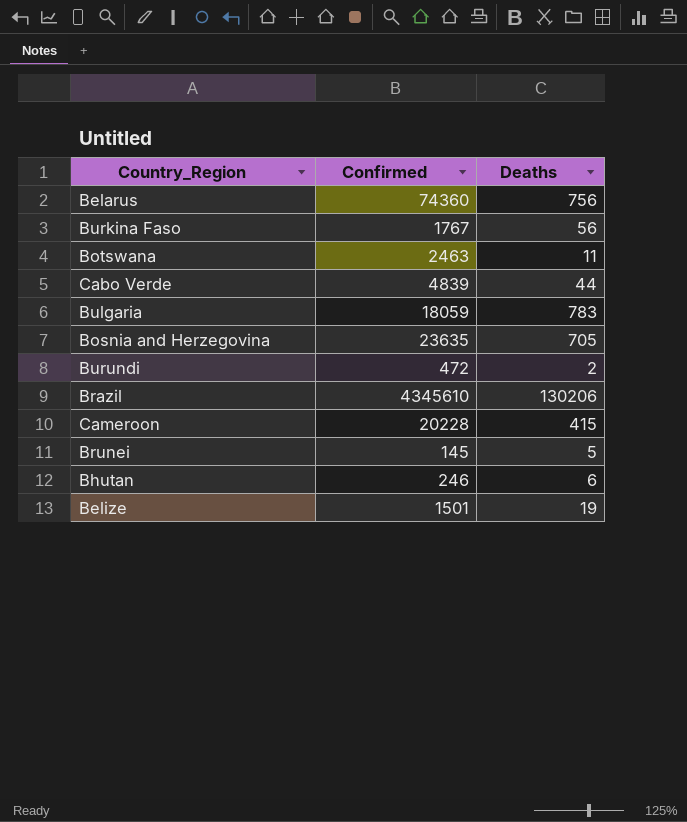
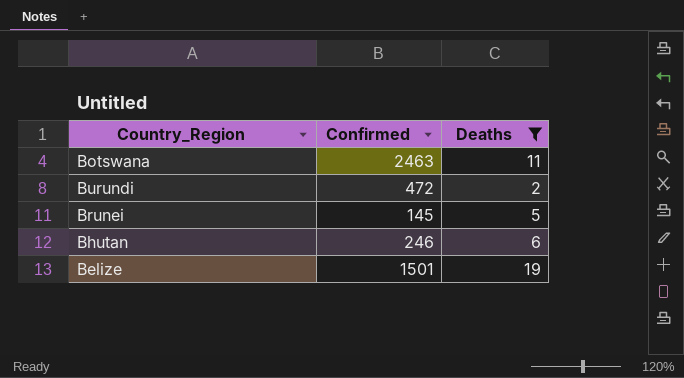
filter: none -> Deaths <= 19

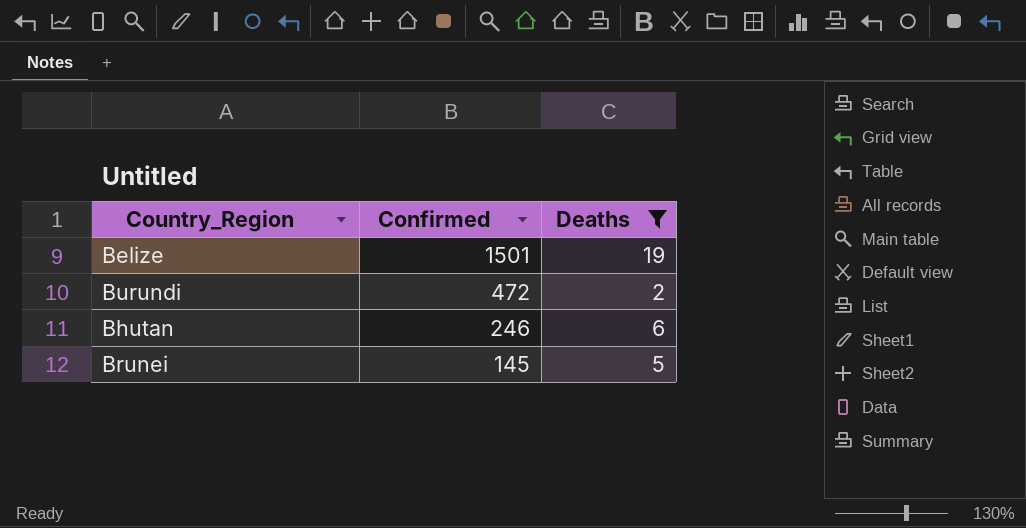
row order: none -> Confirmed descending
row Botswana: 2463 | 11 -> none

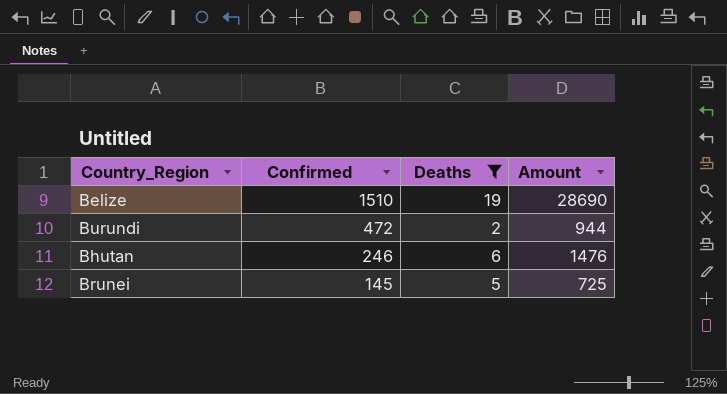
column Amount | formula: none -> [Confirmed] * [Deaths]
Belize | Confirmed: 1501 -> 1510

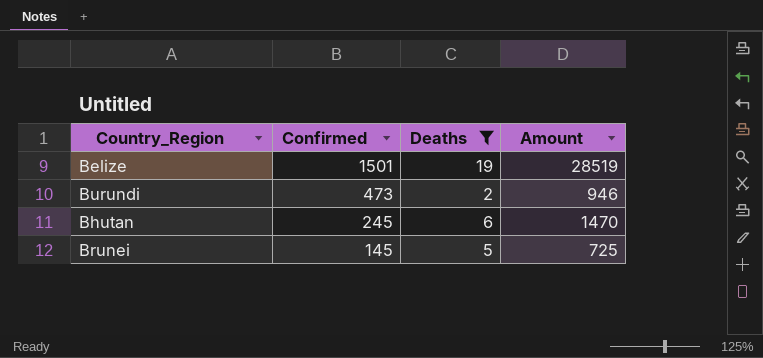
Belize | Confirmed: 1510 -> 1501
Belize | Amount: 28690 -> 28519
Burundi | Confirmed: 472 -> 473
Burundi | Amount: 944 -> 946
Bhutan | Confirmed: 246 -> 245
Bhutan | Amount: 1476 -> 1470

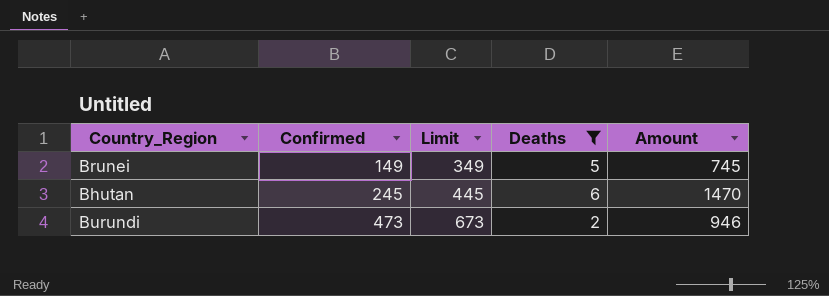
row order: Confirmed descending -> Confirmed ascending
column Limit | formula: none -> [Confirmed] + 200
row Belize: 1501 | 19 | 28519 -> none
Brunei | Confirmed: 145 -> 149
Brunei | Amount: 725 -> 745

